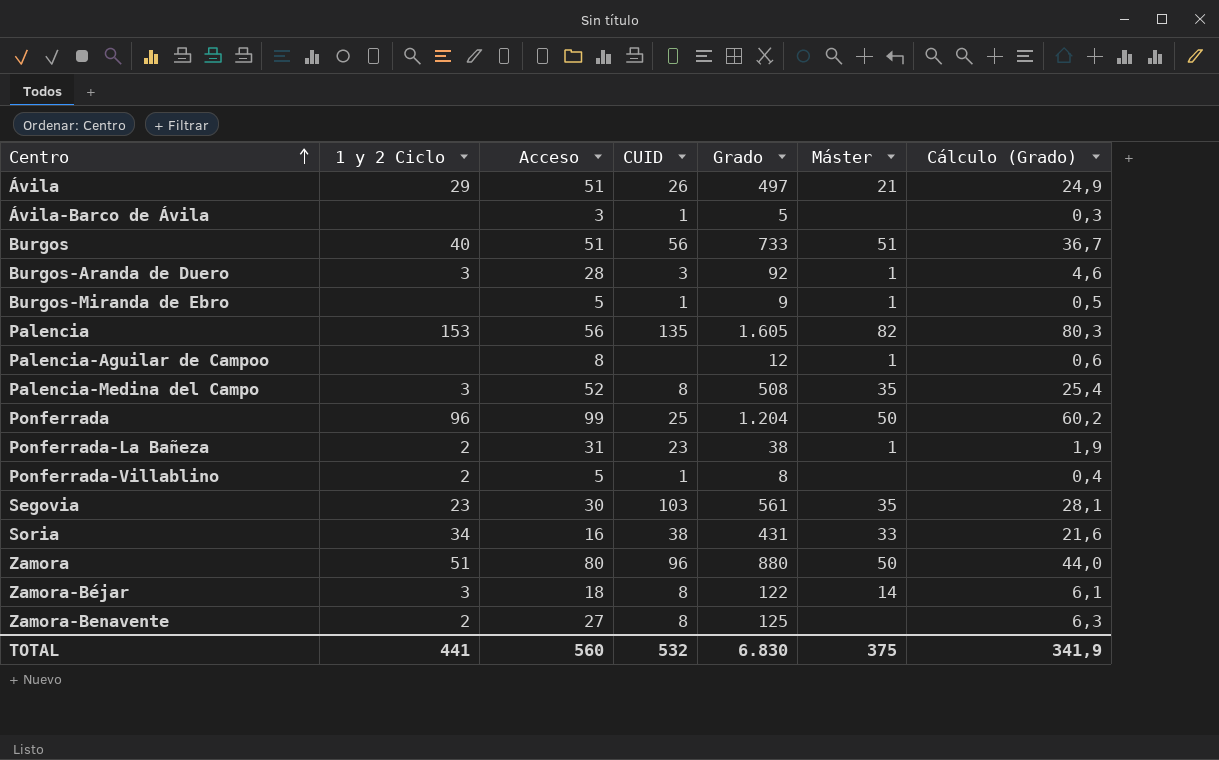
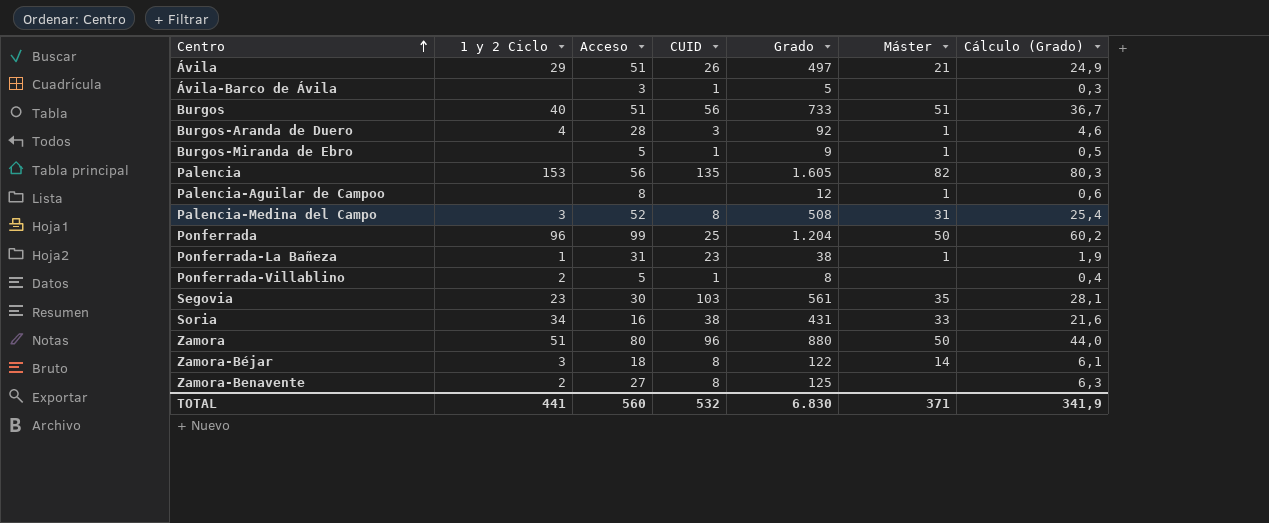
Burgos-Aranda de Duero | 1 y 2 Ciclo: 3 -> 4
Palencia-Medina del Campo | Máster: 35 -> 31
Ponferrada-La Bañeza | 1 y 2 Ciclo: 2 -> 1
TOTAL | Máster: 375 -> 371

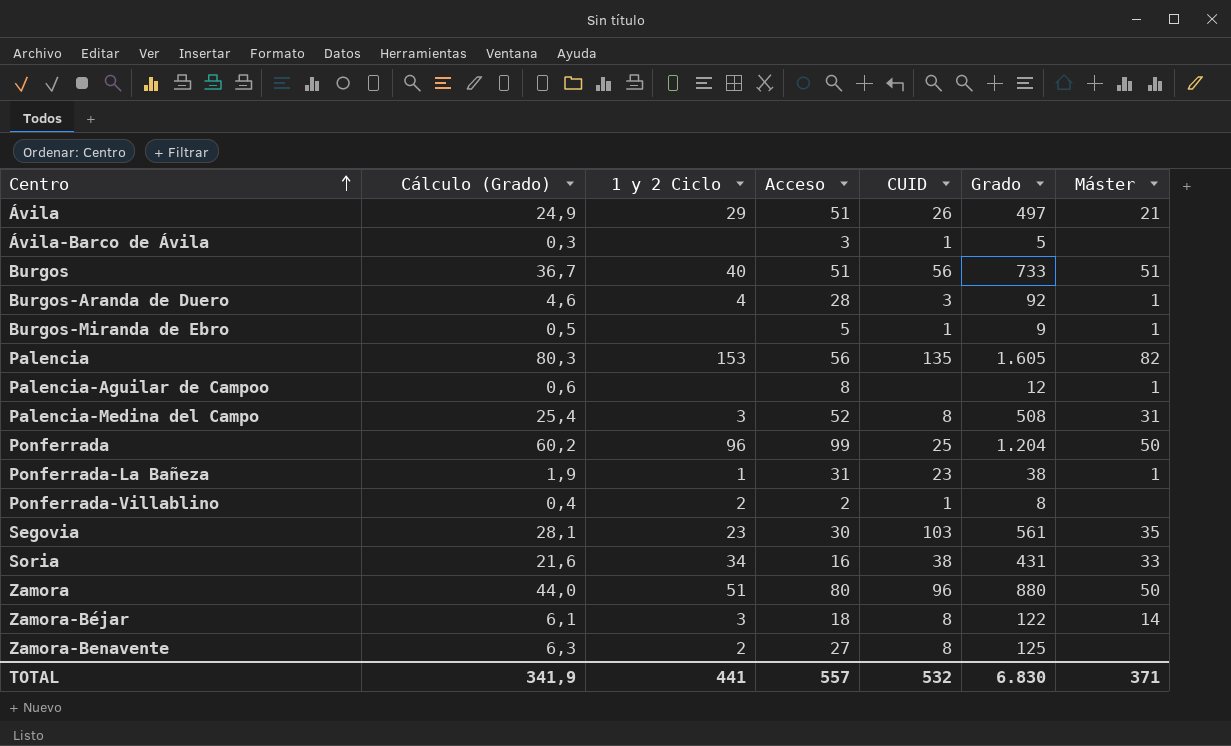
column Cálculo (Grado) | position: 7 -> 2
Ponferrada-Villablino | Acceso: 5 -> 2
TOTAL | Acceso: 560 -> 557

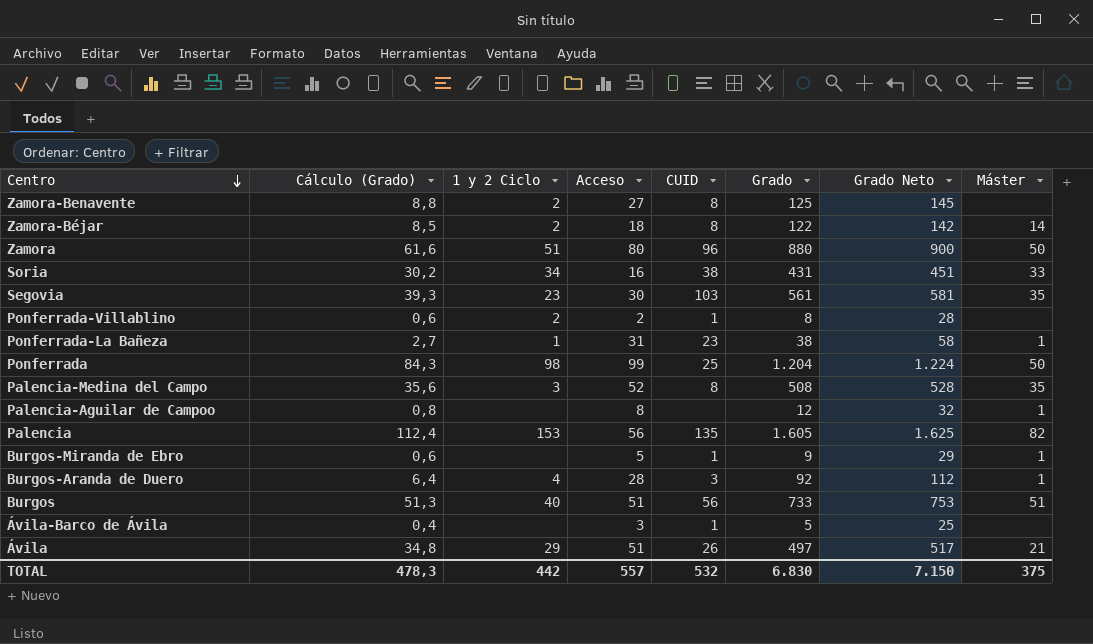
row order: Centro ascending -> Centro descending
column Cálculo (Grado) | formula: [Grado] * 0,05 -> [Grado] * 0,07
column Grado Neto | formula: none -> [Grado] + 20
Zamora-Béjar | 1 y 2 Ciclo: 3 -> 2
Ponferrada | 1 y 2 Ciclo: 96 -> 98
Palencia-Medina del Campo | Máster: 31 -> 35
TOTAL | Cálculo (Grado): 341,9 -> 478,3
TOTAL | 1 y 2 Ciclo: 441 -> 442
TOTAL | Máster: 371 -> 375

